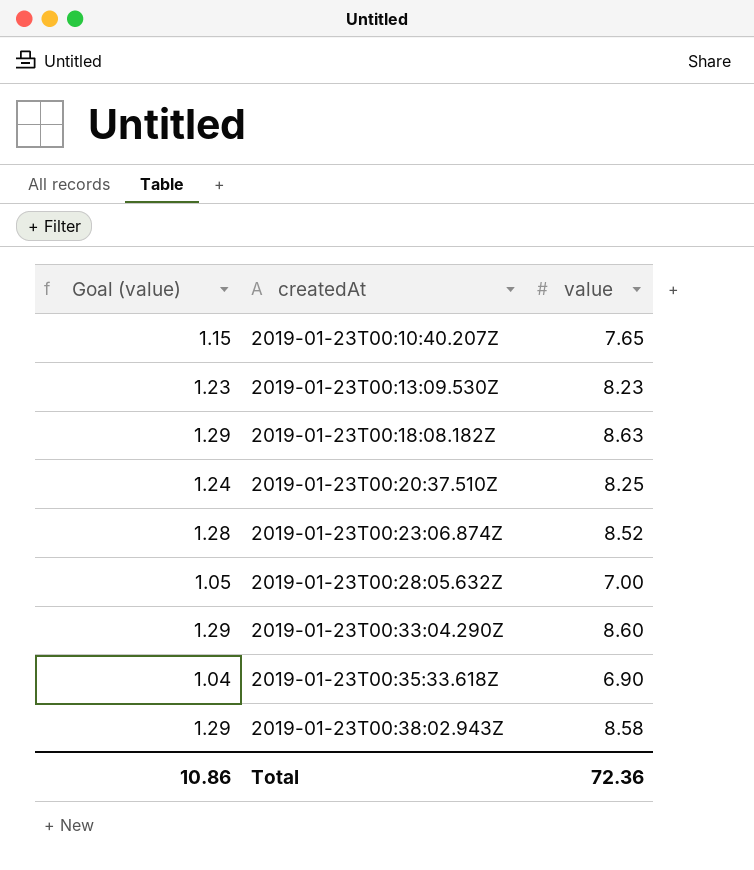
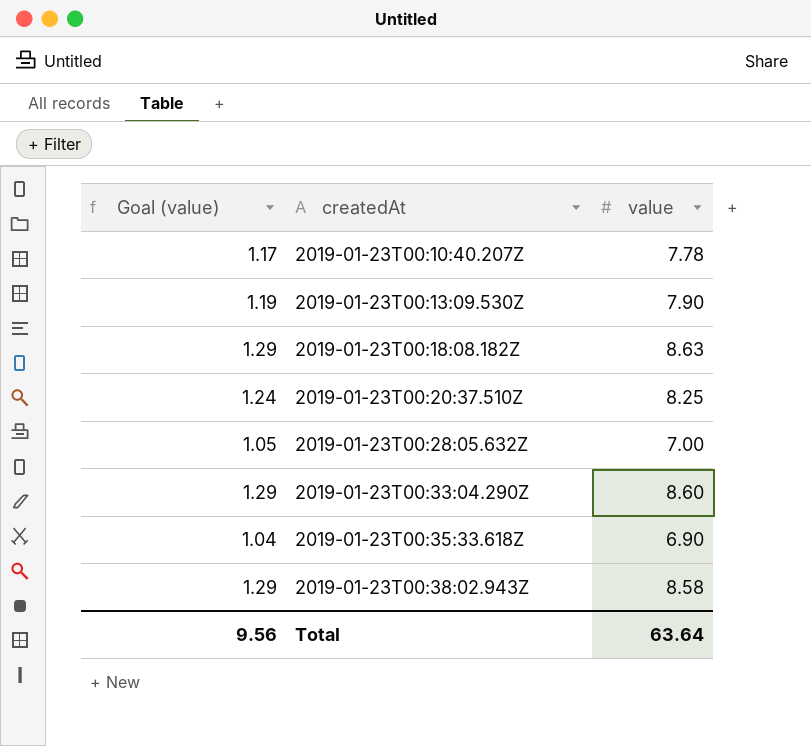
row 2019-01-23T00:23:06.874Z: 1.28 | 8.52 -> none
2019-01-23T00:10:40.207Z | Goal (value): 1.15 -> 1.17
2019-01-23T00:10:40.207Z | value: 7.65 -> 7.78
2019-01-23T00:13:09.530Z | Goal (value): 1.23 -> 1.19
2019-01-23T00:13:09.530Z | value: 8.23 -> 7.90
Total | Goal (value): 10.86 -> 9.56
Total | value: 72.36 -> 63.64

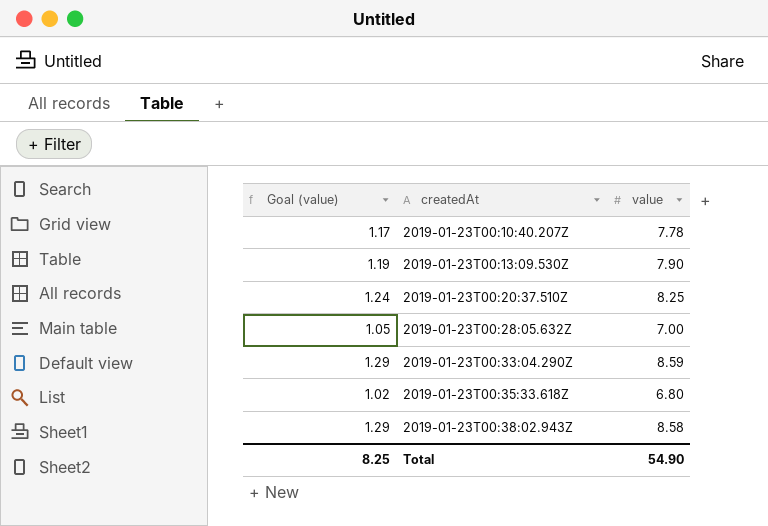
row 2019-01-23T00:18:08.182Z: 1.29 | 8.63 -> none
2019-01-23T00:33:04.290Z | value: 8.60 -> 8.59
2019-01-23T00:35:33.618Z | Goal (value): 1.04 -> 1.02
2019-01-23T00:35:33.618Z | value: 6.90 -> 6.80
Total | Goal (value): 9.56 -> 8.25
Total | value: 63.64 -> 54.90

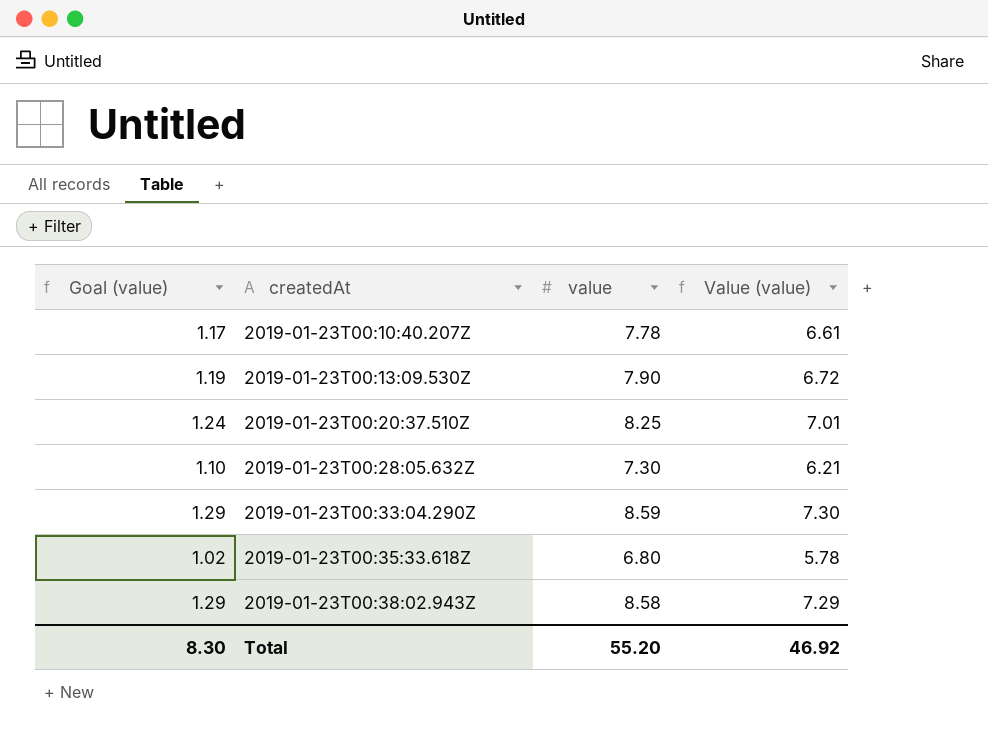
column Value (value) | formula: none -> [value] * 0.85
2019-01-23T00:28:05.632Z | Goal (value): 1.05 -> 1.10
2019-01-23T00:28:05.632Z | value: 7.00 -> 7.30
Total | Goal (value): 8.25 -> 8.30
Total | value: 54.90 -> 55.20

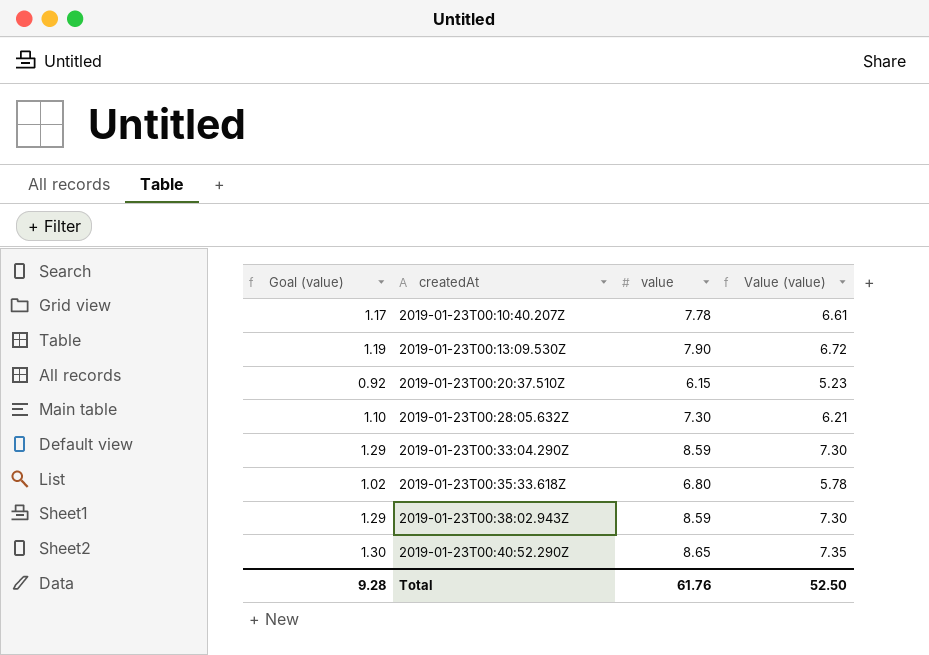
2019-01-23T00:20:37.510Z | Goal (value): 1.24 -> 0.92
2019-01-23T00:20:37.510Z | value: 8.25 -> 6.15
2019-01-23T00:20:37.510Z | Value (value): 7.01 -> 5.23
2019-01-23T00:38:02.943Z | value: 8.58 -> 8.59
2019-01-23T00:38:02.943Z | Value (value): 7.29 -> 7.30
row 2019-01-23T00:40:52.290Z: none -> 1.30 | 8.65 | 7.35
Total | Goal (value): 8.30 -> 9.28
Total | value: 55.20 -> 61.76
Total | Value (value): 46.92 -> 52.50

